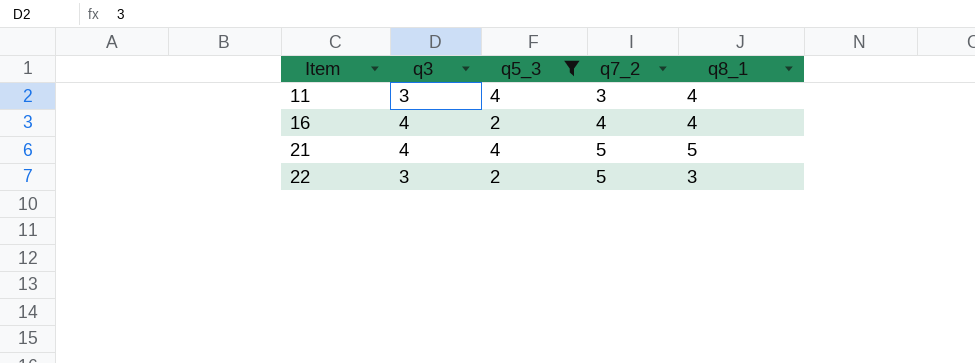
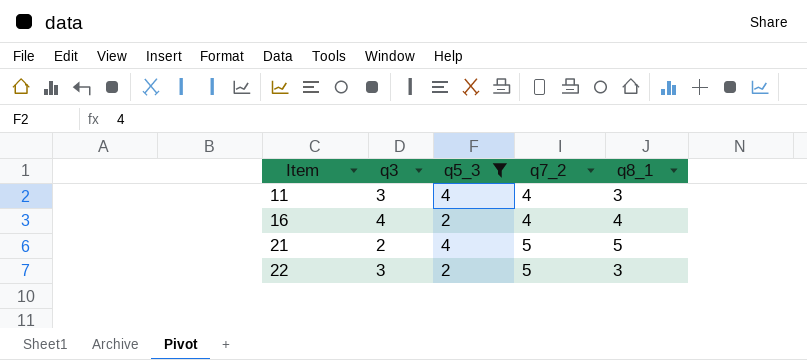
11 | q7_2: 3 -> 4
11 | q8_1: 4 -> 3
21 | q3: 4 -> 2

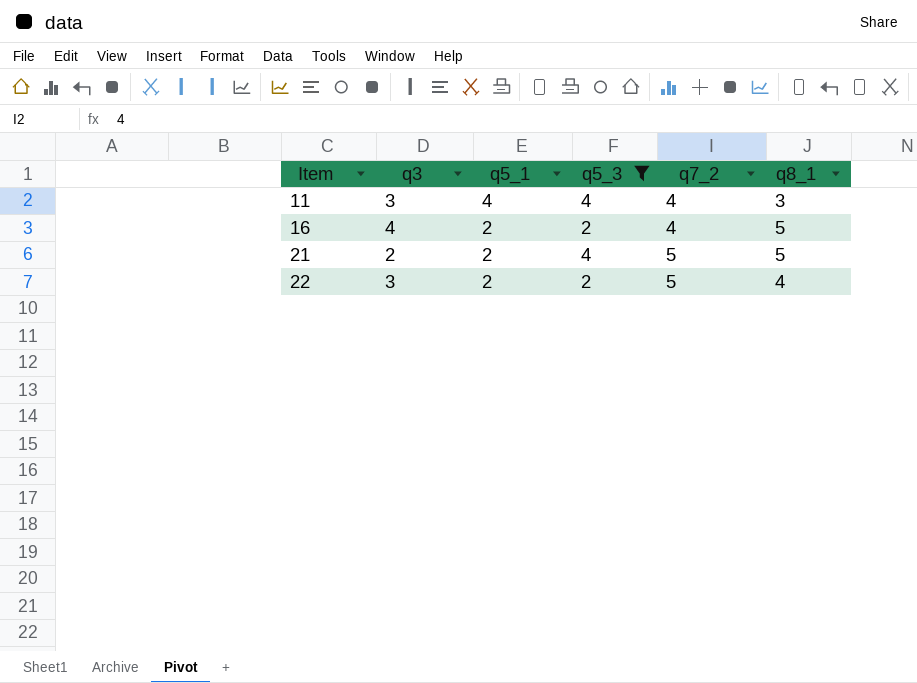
column q5_1 | position: none -> 3
16 | q8_1: 4 -> 5
22 | q8_1: 3 -> 4

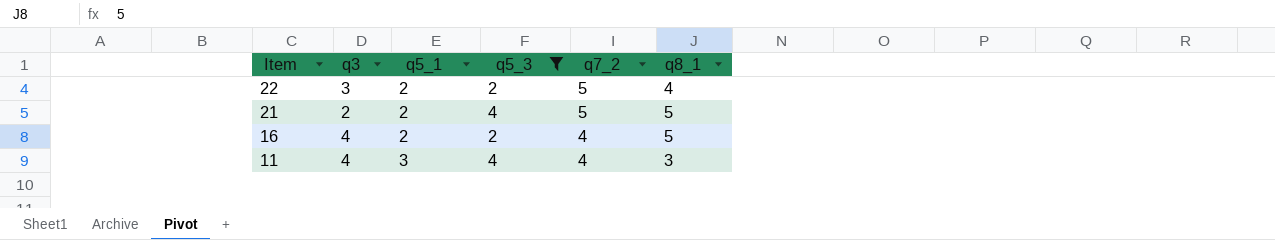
row order: Item ascending -> Item descending
11 | q3: 3 -> 4
11 | q5_1: 4 -> 3

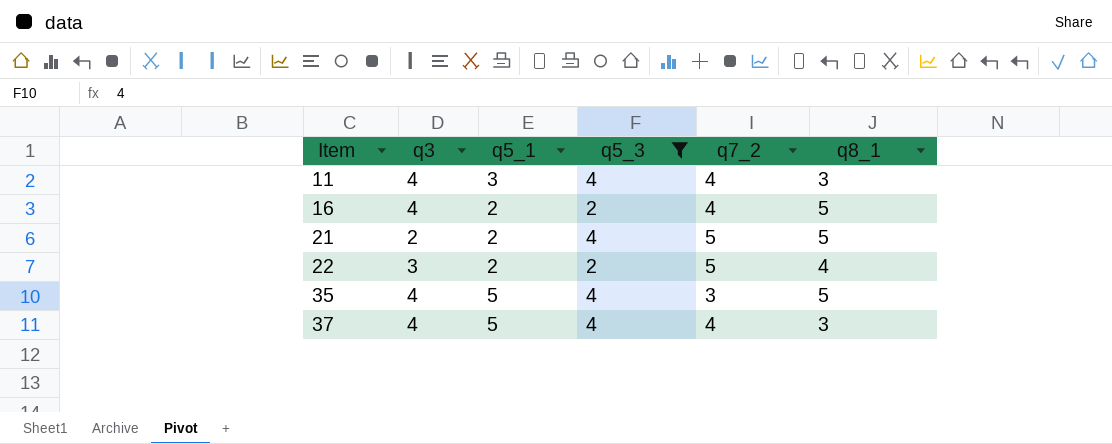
row order: Item descending -> Item ascending
row 35: none -> 4 | 5 | 4 | 3 | 5
row 37: none -> 4 | 5 | 4 | 4 | 3

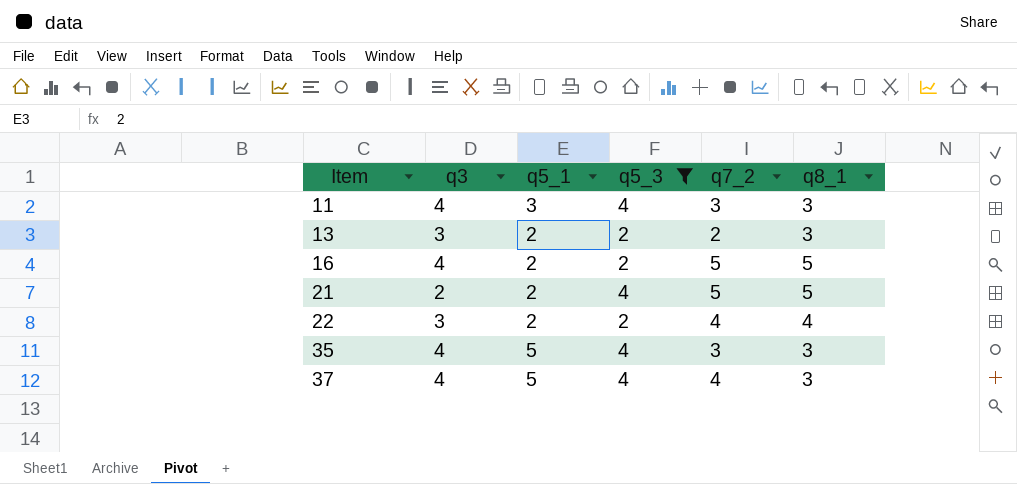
11 | q7_2: 4 -> 3
row 13: none -> 3 | 2 | 2 | 2 | 3
16 | q7_2: 4 -> 5
22 | q7_2: 5 -> 4
35 | q8_1: 5 -> 3

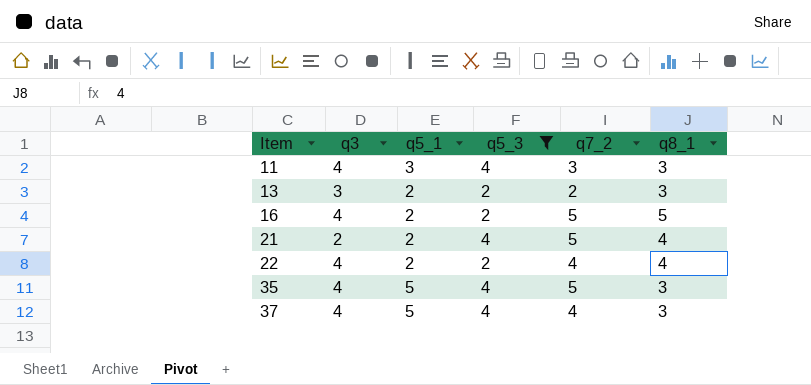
21 | q8_1: 5 -> 4
22 | q3: 3 -> 4
35 | q7_2: 3 -> 5

